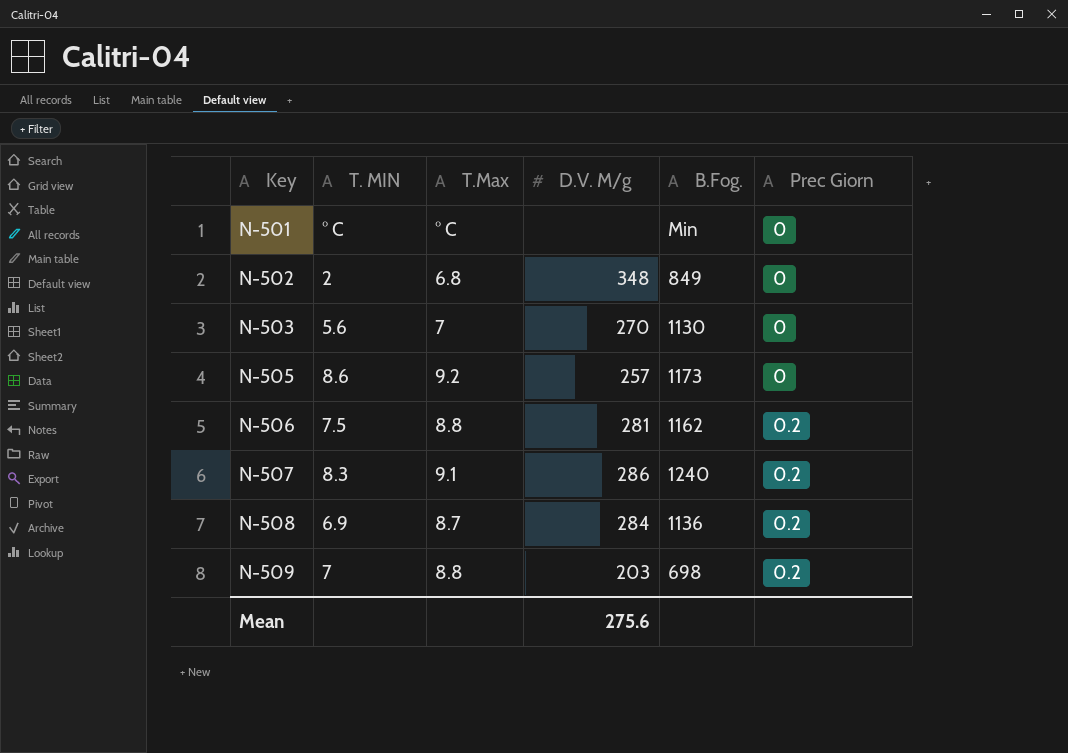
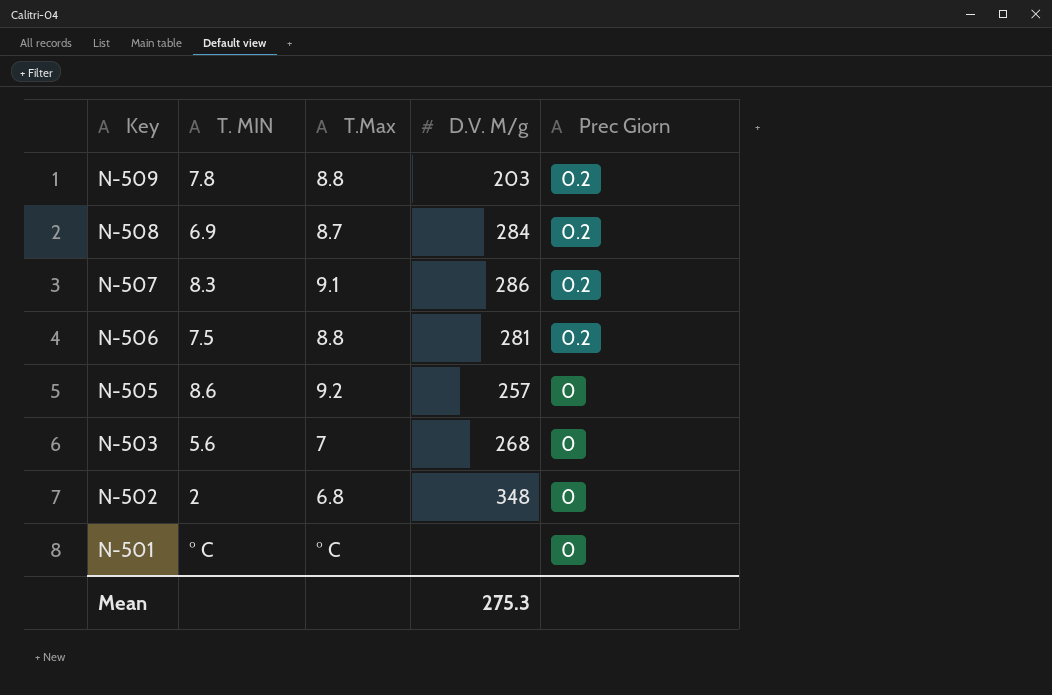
row order: Key ascending -> Key descending
column B.Fog. | position: 5 -> none
N-509 | T. MIN: 7 -> 7.8
N-503 | D.V. M/g: 270 -> 268
Mean | D.V. M/g: 275.6 -> 275.3

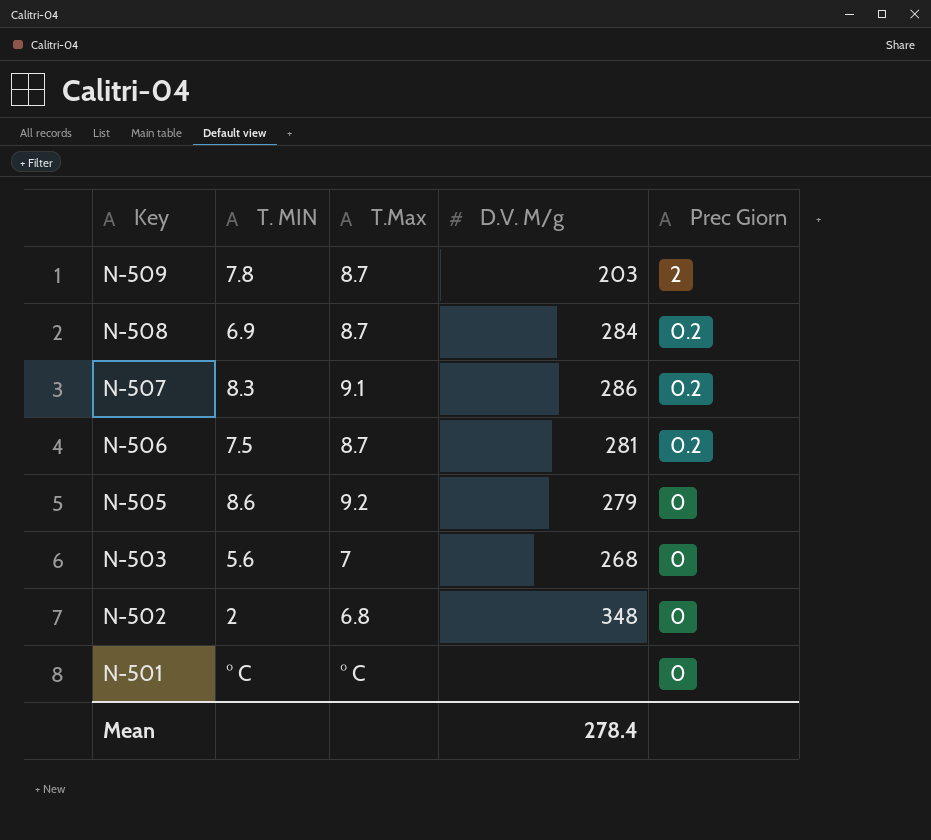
N-509 | T.Max: 8.8 -> 8.7
N-509 | Prec Giorn: 0.2 -> 2
N-506 | T.Max: 8.8 -> 8.7
N-505 | D.V. M/g: 257 -> 279
Mean | D.V. M/g: 275.3 -> 278.4

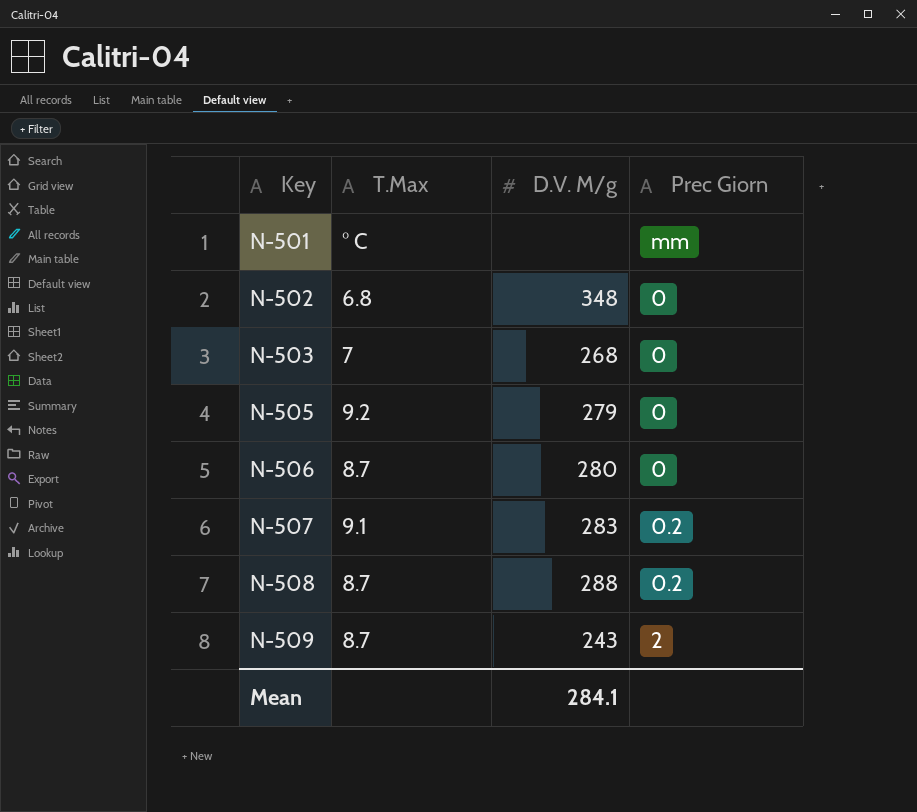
row order: Key descending -> Key ascending
column T. MIN | position: 2 -> none
N-501 | Prec Giorn: 0 -> mm
N-506 | D.V. M/g: 281 -> 280
N-506 | Prec Giorn: 0.2 -> 0
N-507 | D.V. M/g: 286 -> 283
N-508 | D.V. M/g: 284 -> 288
N-509 | D.V. M/g: 203 -> 243
Mean | D.V. M/g: 278.4 -> 284.1

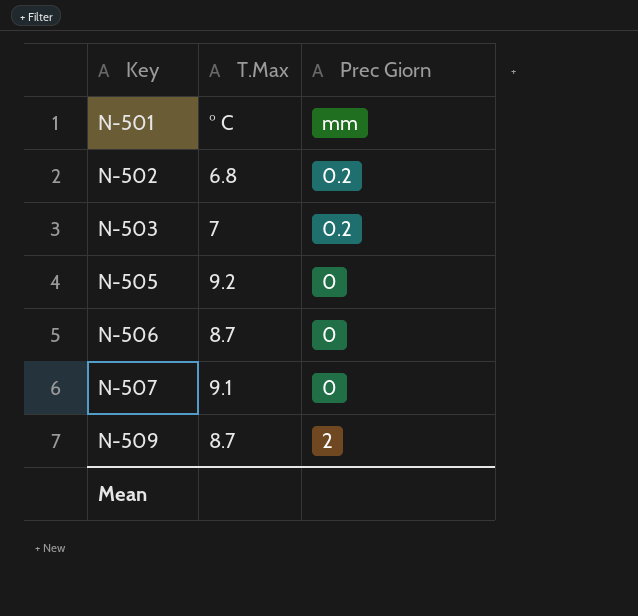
column D.V. M/g | position: 3 -> none
row N-508: 8.7 | 288 | 0.2 -> none
N-502 | Prec Giorn: 0 -> 0.2
N-503 | Prec Giorn: 0 -> 0.2
N-507 | Prec Giorn: 0.2 -> 0

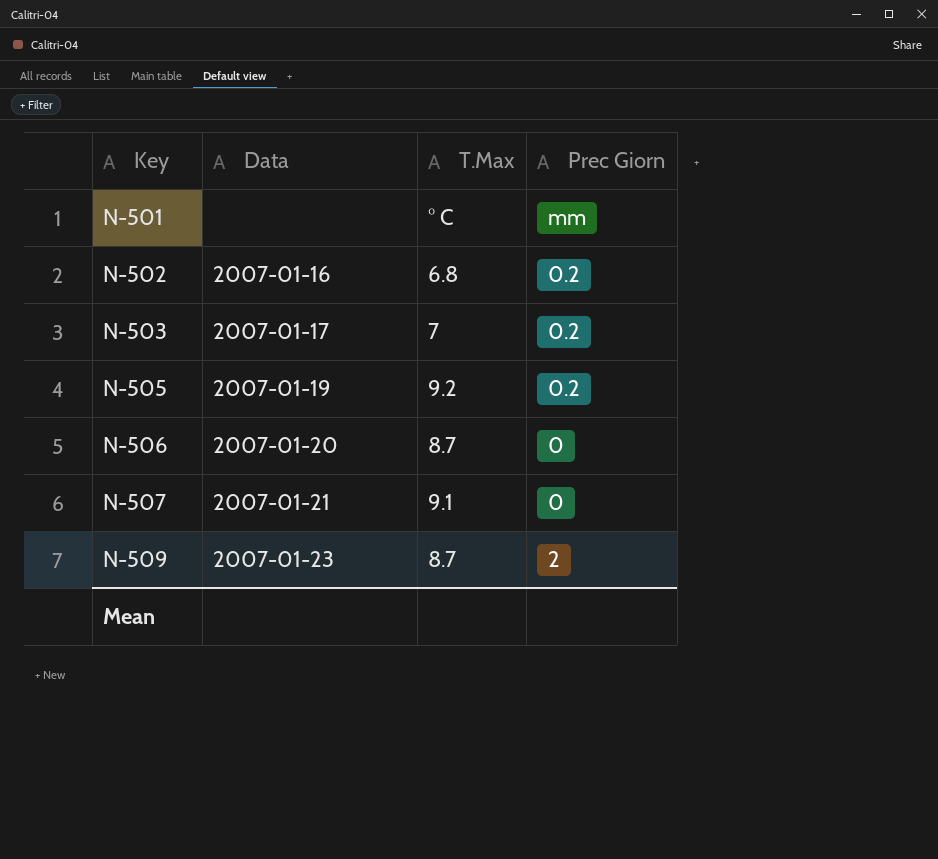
column Data | position: none -> 2
N-505 | Prec Giorn: 0 -> 0.2

